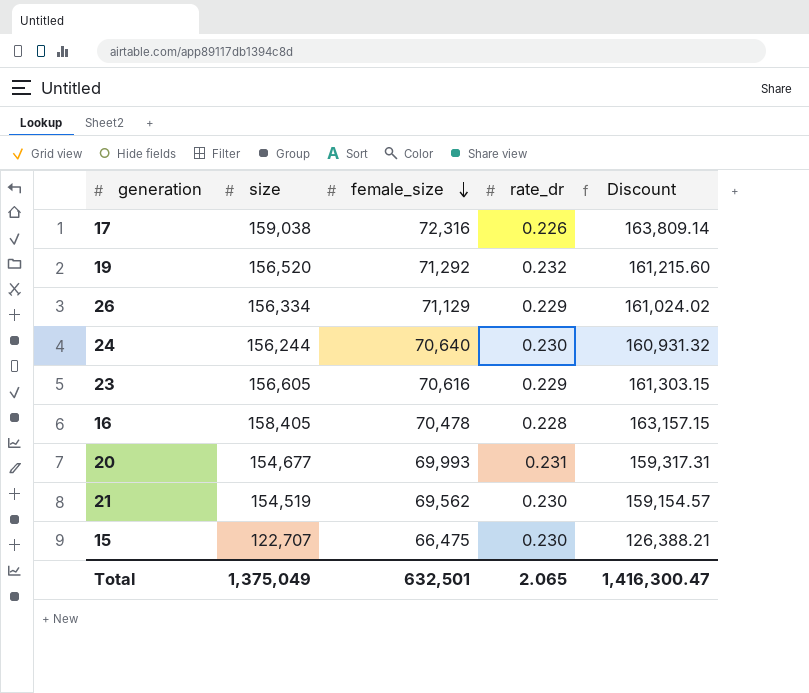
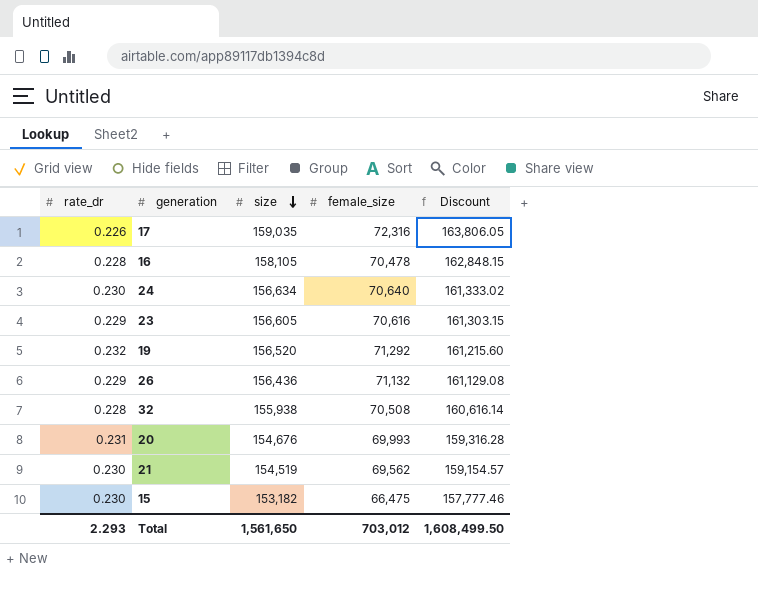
row order: female_size descending -> size descending
column rate_dr | position: 4 -> 1
17 | size: 159,038 -> 159,035
17 | Discount: 163,809.14 -> 163,806.05
16 | size: 158,405 -> 158,105
16 | Discount: 163,157.15 -> 162,848.15
24 | size: 156,244 -> 156,634
24 | Discount: 160,931.32 -> 161,333.02
26 | size: 156,334 -> 156,436
26 | female_size: 71,129 -> 71,132
26 | Discount: 161,024.02 -> 161,129.08
row 32: none -> 0.228 | 155,938 | 70,508 | 160,616.14
20 | size: 154,677 -> 154,676
20 | Discount: 159,317.31 -> 159,316.28
15 | size: 122,707 -> 153,182
15 | Discount: 126,388.21 -> 157,777.46
Total | rate_dr: 2.065 -> 2.293
Total | size: 1,375,049 -> 1,561,650
Total | female_size: 632,501 -> 703,012
Total | Discount: 1,416,300.47 -> 1,608,499.50

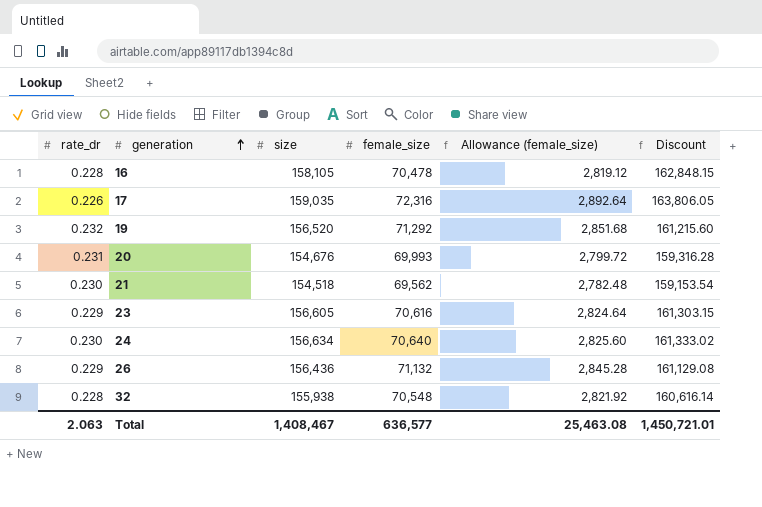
row order: size descending -> generation ascending
column Allowance (female_size) | formula: none -> [female_size] * 0.04
row 15: 0.230 | 153,182 | 66,475 | 157,777.46 -> none
21 | size: 154,519 -> 154,518
21 | Discount: 159,154.57 -> 159,153.54
32 | female_size: 70,508 -> 70,548
Total | rate_dr: 2.293 -> 2.063
Total | size: 1,561,650 -> 1,408,467
Total | female_size: 703,012 -> 636,577
Total | Discount: 1,608,499.50 -> 1,450,721.01

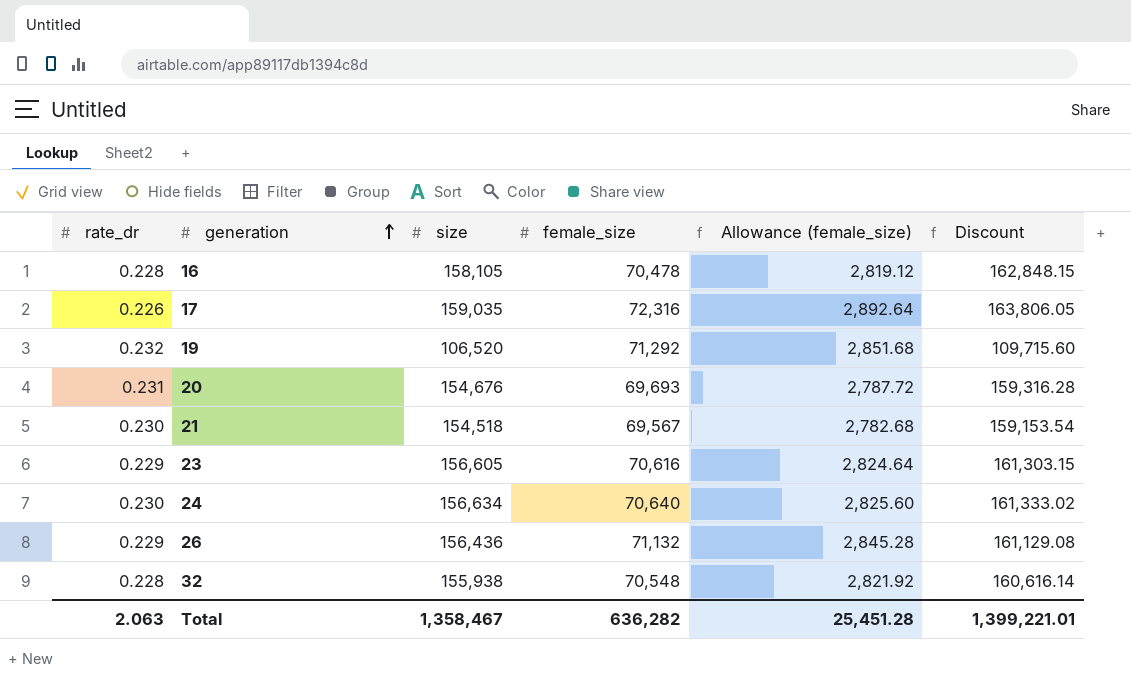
19 | size: 156,520 -> 106,520
19 | Discount: 161,215.60 -> 109,715.60
20 | female_size: 69,993 -> 69,693
20 | Allowance (female_size): 2,799.72 -> 2,787.72
21 | female_size: 69,562 -> 69,567
21 | Allowance (female_size): 2,782.48 -> 2,782.68
Total | size: 1,408,467 -> 1,358,467
Total | female_size: 636,577 -> 636,282
Total | Allowance (female_size): 25,463.08 -> 25,451.28
Total | Discount: 1,450,721.01 -> 1,399,221.01

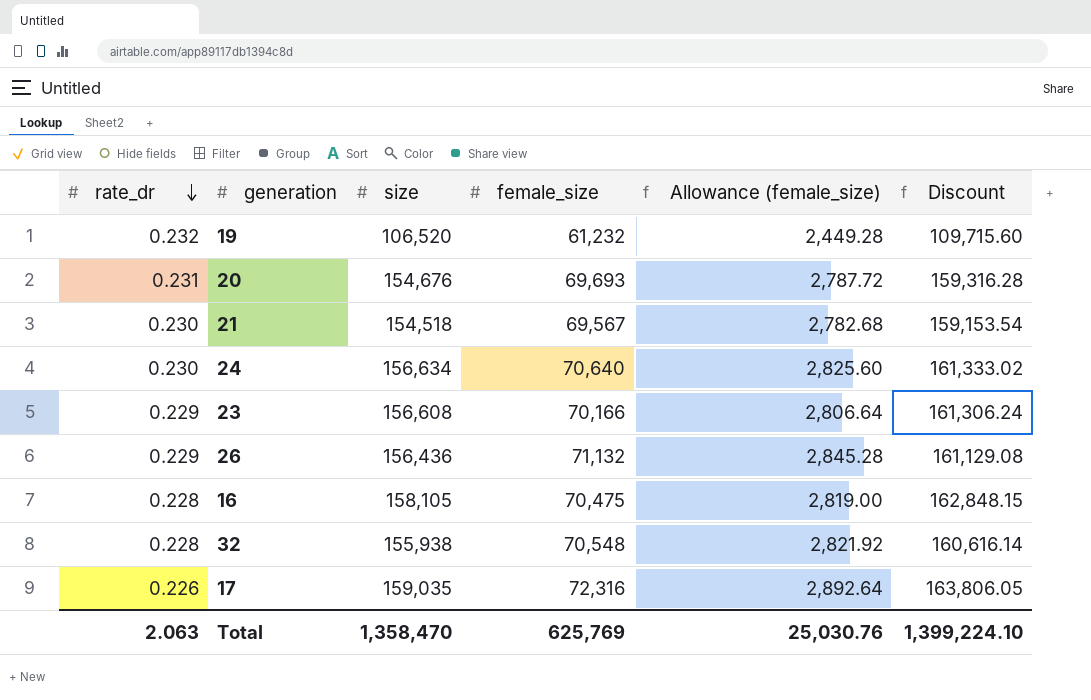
row order: generation ascending -> rate_dr descending
19 | female_size: 71,292 -> 61,232
19 | Allowance (female_size): 2,851.68 -> 2,449.28
23 | size: 156,605 -> 156,608
23 | female_size: 70,616 -> 70,166
23 | Allowance (female_size): 2,824.64 -> 2,806.64
23 | Discount: 161,303.15 -> 161,306.24
16 | female_size: 70,478 -> 70,475
16 | Allowance (female_size): 2,819.12 -> 2,819.00
Total | size: 1,358,467 -> 1,358,470
Total | female_size: 636,282 -> 625,769
Total | Allowance (female_size): 25,451.28 -> 25,030.76
Total | Discount: 1,399,221.01 -> 1,399,224.10

